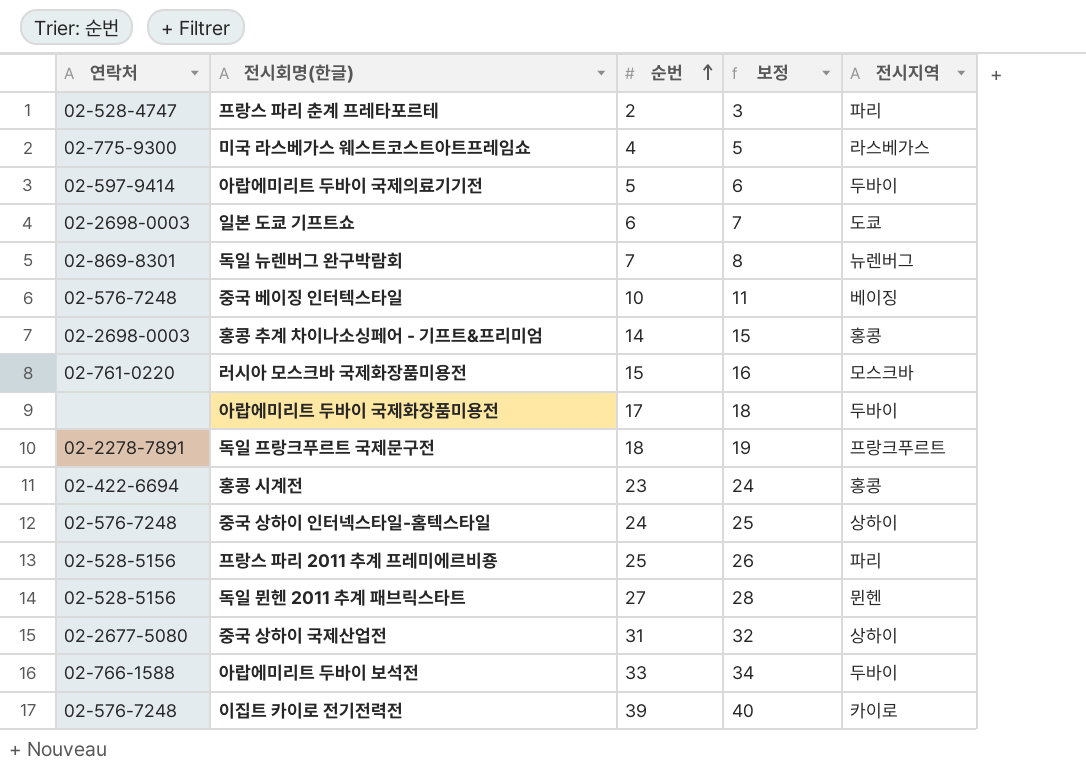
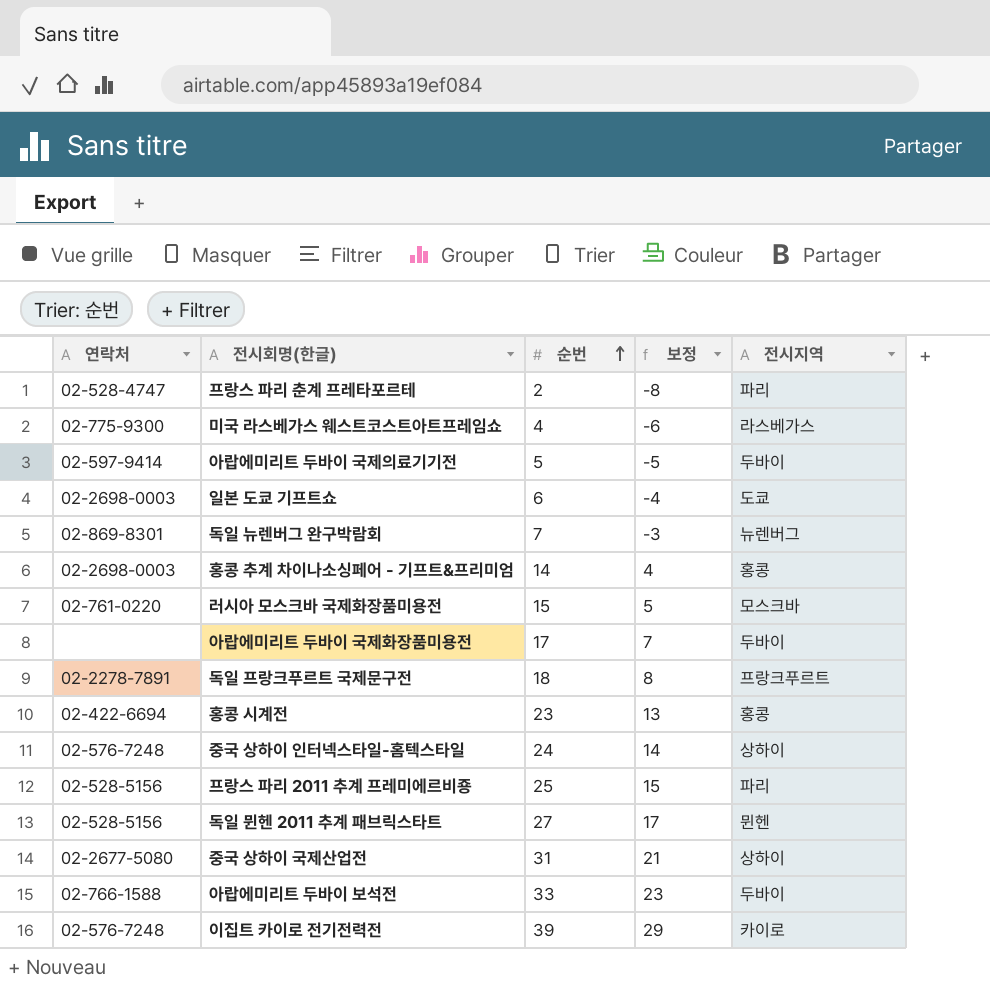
column 보정 | formula: [순번] + 1 -> [순번] - 10
row 중국 베이징 인터텍스타일: 02-576-7248 | 10 | 11 | 베이징 -> none

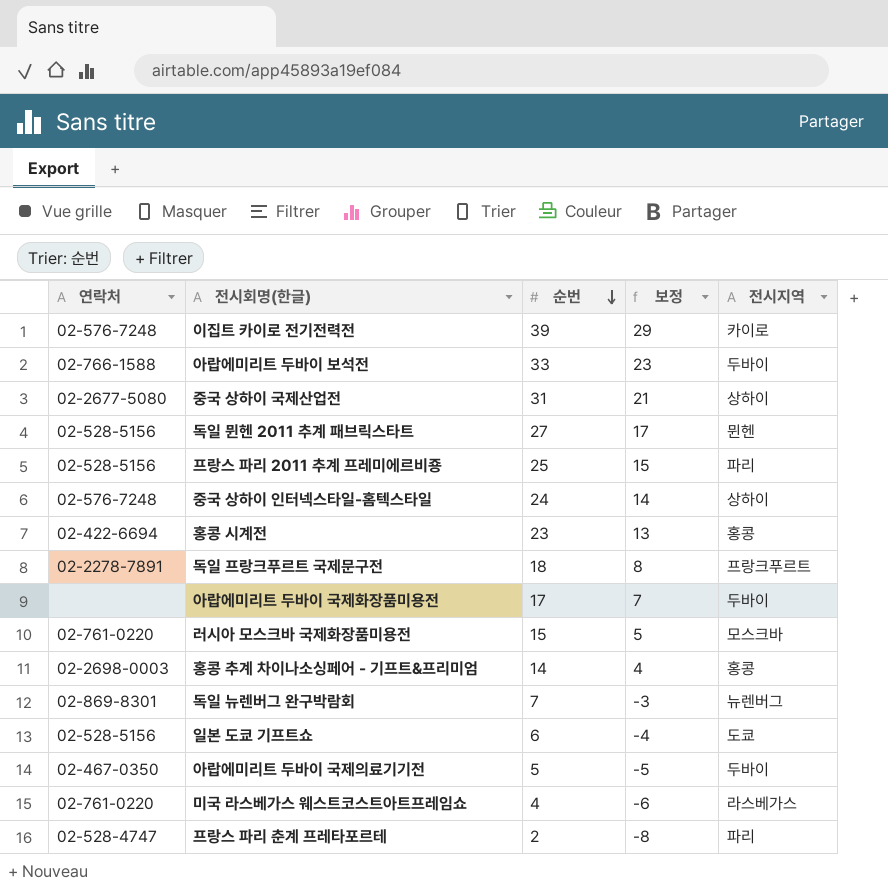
row order: 순번 ascending -> 순번 descending
일본 도쿄 기프트쇼 | 연락처: 02-2698-0003 -> 02-528-5156
아랍에미리트 두바이 국제의료기기전 | 연락처: 02-597-9414 -> 02-467-0350
미국 라스베가스 웨스트코스트아트프레임쇼 | 연락처: 02-775-9300 -> 02-761-0220

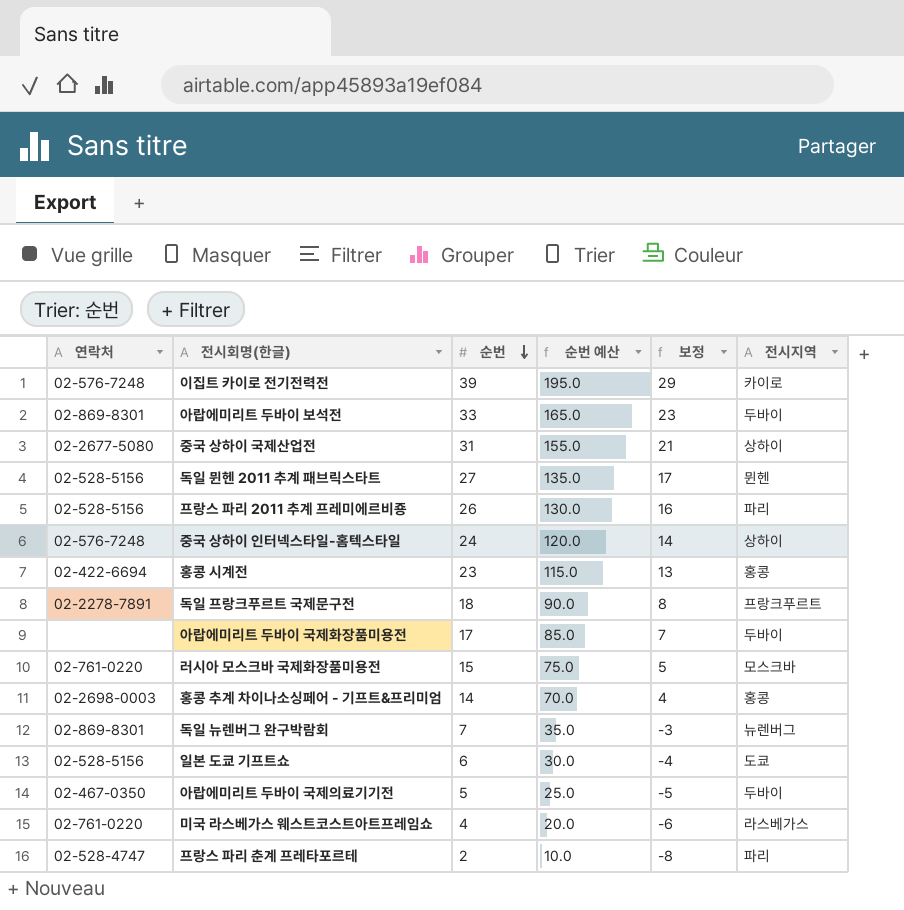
column 순번 예산 | formula: none -> [순번] * 5
아랍에미리트 두바이 보석전 | 연락처: 02-766-1588 -> 02-869-8301
프랑스 파리 2011 추계 프레미에르비죵 | 순번: 25 -> 26
프랑스 파리 2011 추계 프레미에르비죵 | 보정: 15 -> 16

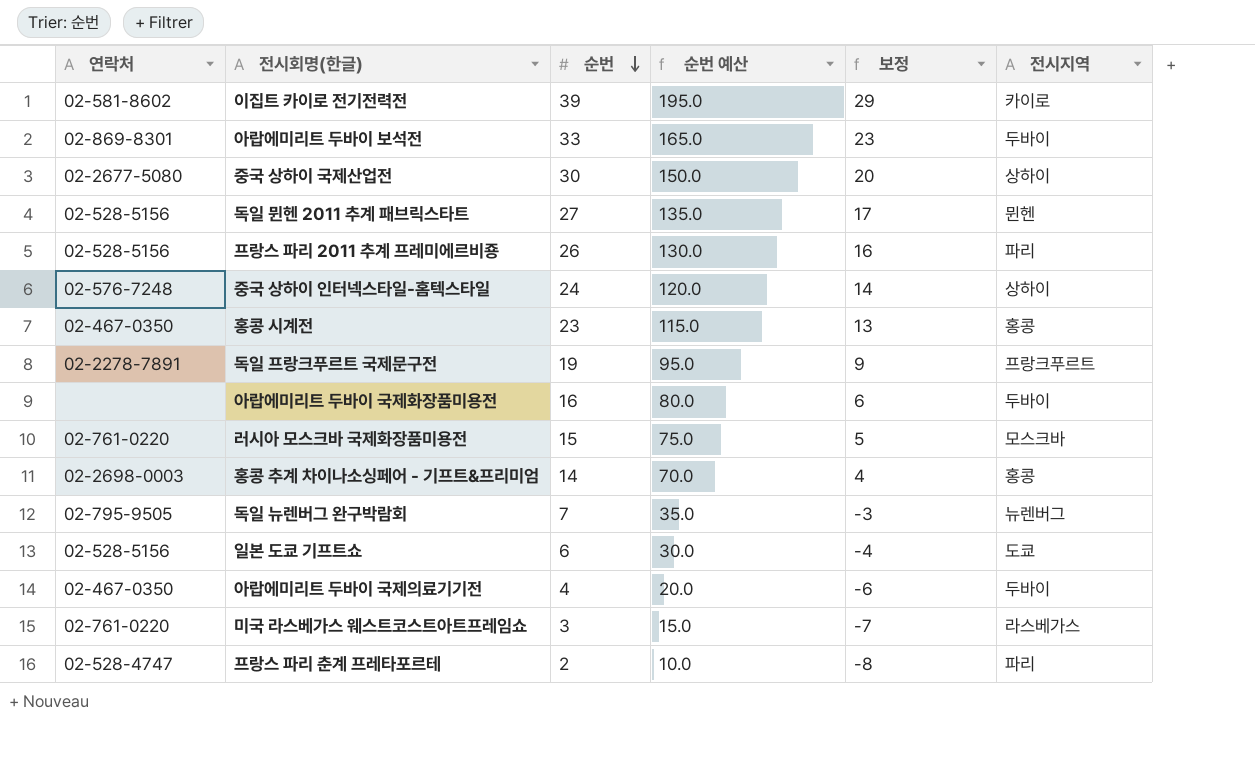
이집트 카이로 전기전력전 | 연락처: 02-576-7248 -> 02-581-8602
중국 상하이 국제산업전 | 순번: 31 -> 30
중국 상하이 국제산업전 | 순번 예산: 155.0 -> 150.0
중국 상하이 국제산업전 | 보정: 21 -> 20
홍콩 시계전 | 연락처: 02-422-6694 -> 02-467-0350
독일 프랑크푸르트 국제문구전 | 순번: 18 -> 19
독일 프랑크푸르트 국제문구전 | 순번 예산: 90.0 -> 95.0
독일 프랑크푸르트 국제문구전 | 보정: 8 -> 9
아랍에미리트 두바이 국제화장품미용전 | 순번: 17 -> 16
아랍에미리트 두바이 국제화장품미용전 | 순번 예산: 85.0 -> 80.0
아랍에미리트 두바이 국제화장품미용전 | 보정: 7 -> 6
독일 뉴렌버그 완구박람회 | 연락처: 02-869-8301 -> 02-795-9505
아랍에미리트 두바이 국제의료기기전 | 순번: 5 -> 4
아랍에미리트 두바이 국제의료기기전 | 순번 예산: 25.0 -> 20.0
아랍에미리트 두바이 국제의료기기전 | 보정: -5 -> -6
미국 라스베가스 웨스트코스트아트프레임쇼 | 순번: 4 -> 3
미국 라스베가스 웨스트코스트아트프레임쇼 | 순번 예산: 20.0 -> 15.0
미국 라스베가스 웨스트코스트아트프레임쇼 | 보정: -6 -> -7

